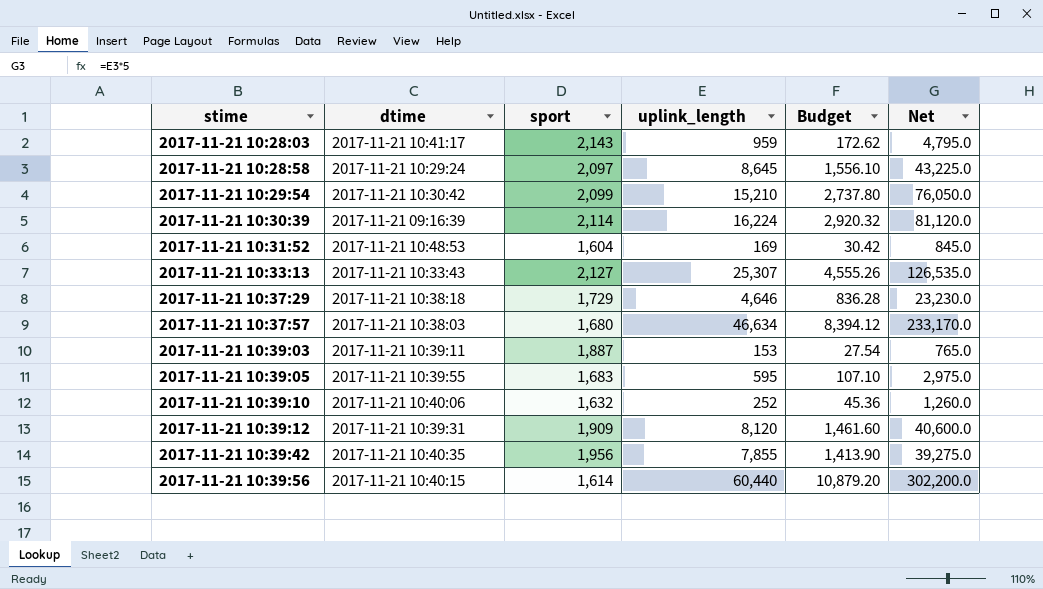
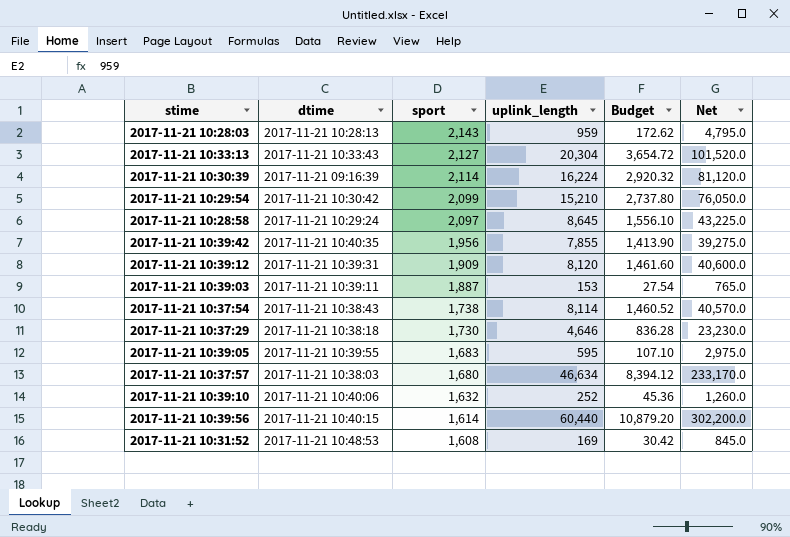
row order: stime ascending -> sport descending
2017-11-21 10:28:03 | dtime: 2017-11-21 10:41:17 -> 2017-11-21 10:28:13
2017-11-21 10:33:13 | uplink_length: 25,307 -> 20,304
2017-11-21 10:33:13 | Budget: 4,555.26 -> 3,654.72
2017-11-21 10:33:13 | Net: 126,535.0 -> 101,520.0
row 2017-11-21 10:37:54: none -> 2017-11-21 10:38:43 | 1,738 | 8,114 | 1,460.52 | 40,570.0
2017-11-21 10:37:29 | sport: 1,729 -> 1,730
2017-11-21 10:31:52 | sport: 1,604 -> 1,608

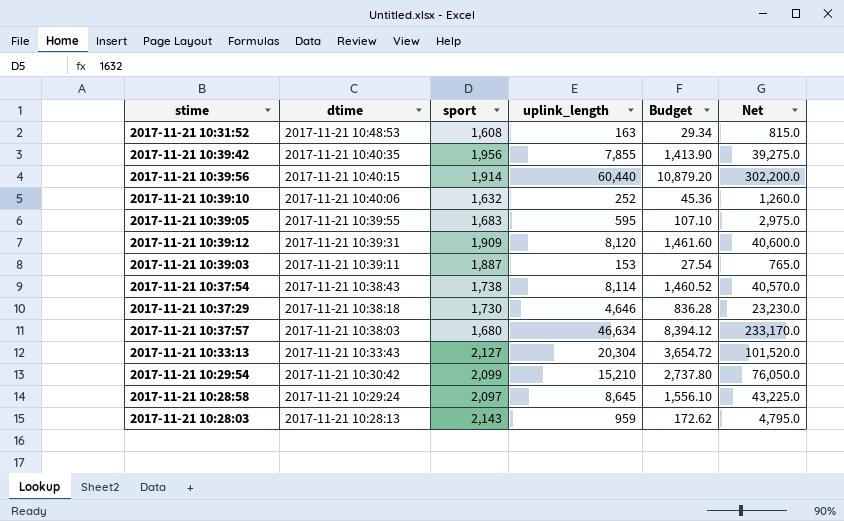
row order: sport descending -> dtime descending
row 2017-11-21 10:30:39: 2017-11-21 09:16:39 | 2,114 | 16,224 | 2,920.32 | 81,120.0 -> none
2017-11-21 10:31:52 | uplink_length: 169 -> 163
2017-11-21 10:31:52 | Budget: 30.42 -> 29.34
2017-11-21 10:31:52 | Net: 845.0 -> 815.0
2017-11-21 10:39:56 | sport: 1,614 -> 1,914

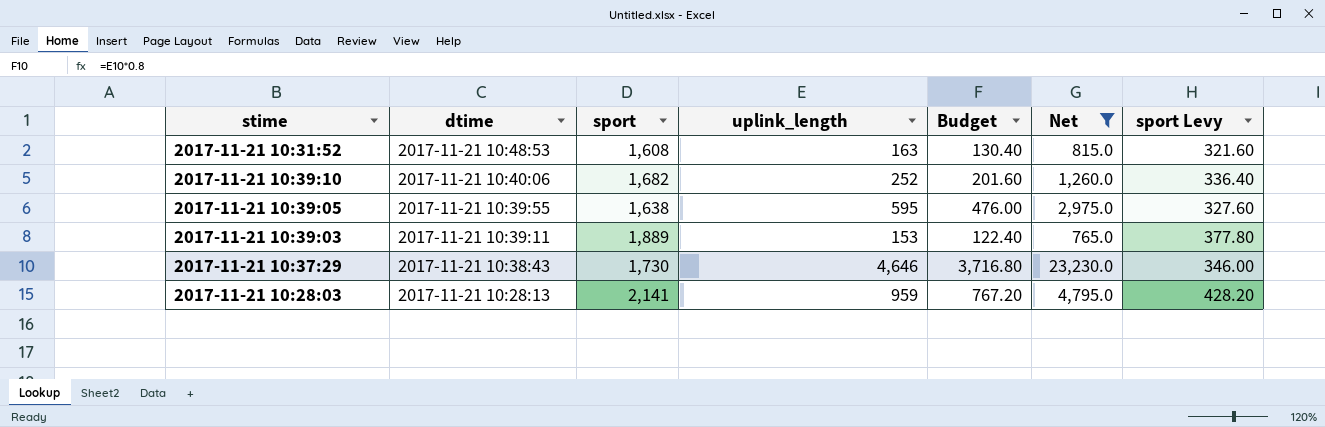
filter: none -> Net <= 23,230.0
column Budget | formula: [uplink_length] * 0.18 -> [uplink_length] * 0.8
column sport Levy | formula: none -> [sport] * 0.2
2017-11-21 10:39:10 | sport: 1,632 -> 1,682
2017-11-21 10:39:05 | sport: 1,683 -> 1,638
2017-11-21 10:39:03 | sport: 1,887 -> 1,889
2017-11-21 10:37:29 | dtime: 2017-11-21 10:38:18 -> 2017-11-21 10:38:43
2017-11-21 10:28:03 | sport: 2,143 -> 2,141

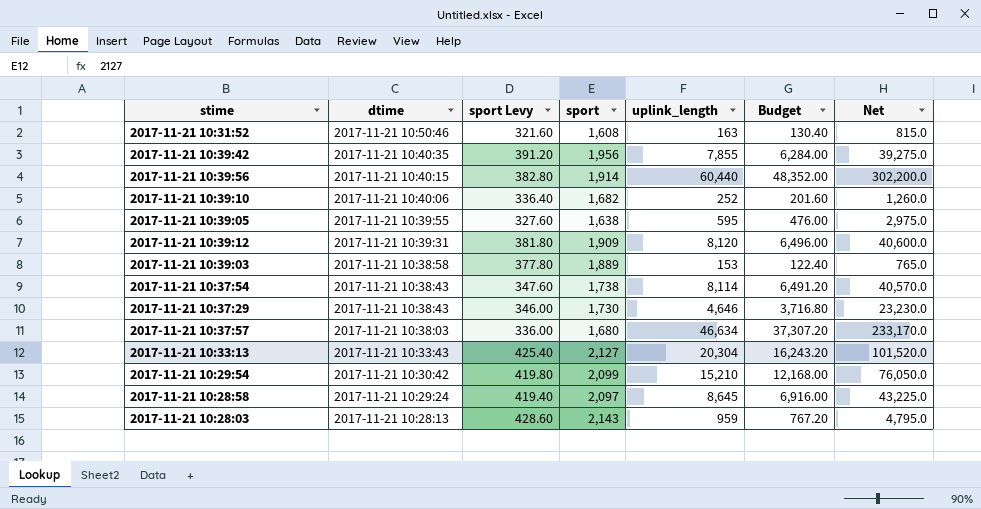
filter: Net <= 23,230.0 -> none
column sport Levy | position: 7 -> 3
2017-11-21 10:31:52 | dtime: 2017-11-21 10:48:53 -> 2017-11-21 10:50:46
2017-11-21 10:39:03 | dtime: 2017-11-21 10:39:11 -> 2017-11-21 10:38:58
2017-11-21 10:28:03 | sport Levy: 428.20 -> 428.60
2017-11-21 10:28:03 | sport: 2,141 -> 2,143

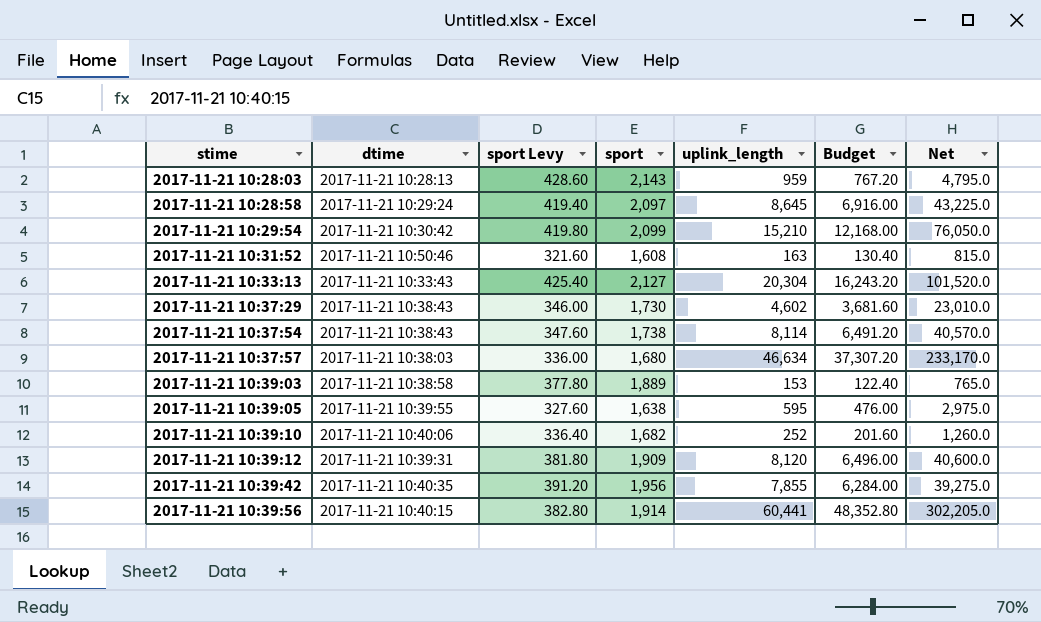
row order: dtime descending -> stime ascending
2017-11-21 10:37:29 | uplink_length: 4,646 -> 4,602
2017-11-21 10:37:29 | Budget: 3,716.80 -> 3,681.60
2017-11-21 10:37:29 | Net: 23,230.0 -> 23,010.0
2017-11-21 10:39:56 | uplink_length: 60,440 -> 60,441
2017-11-21 10:39:56 | Budget: 48,352.00 -> 48,352.80
2017-11-21 10:39:56 | Net: 302,200.0 -> 302,205.0

